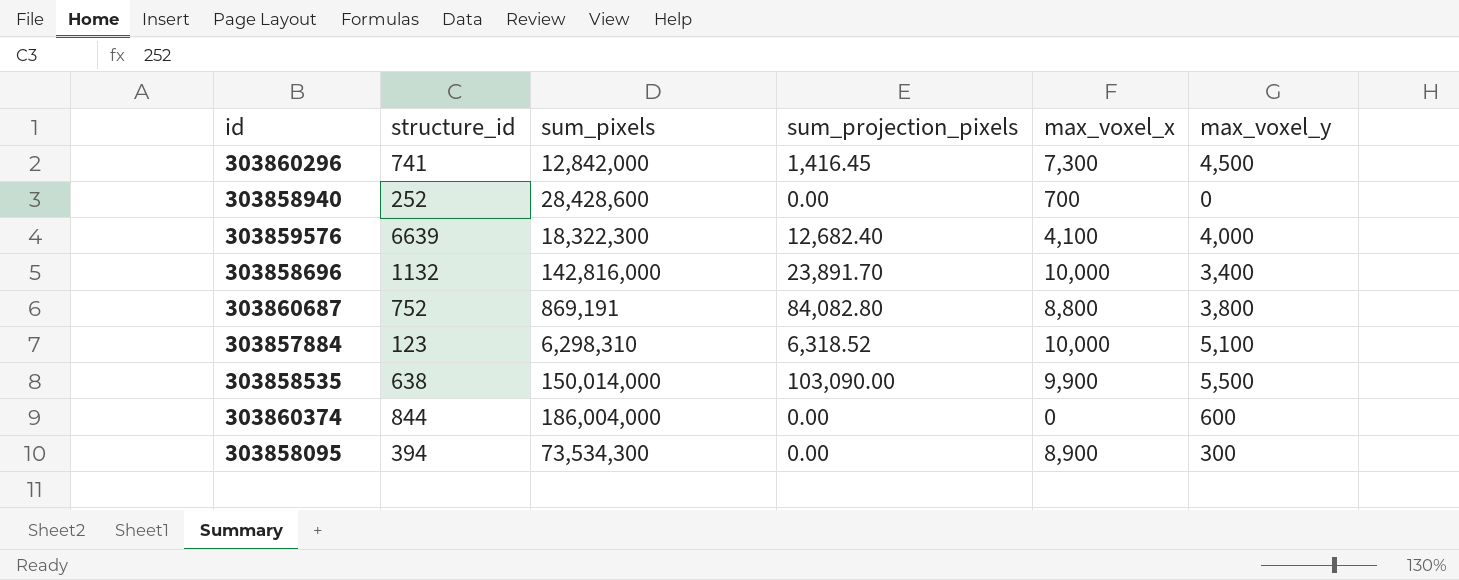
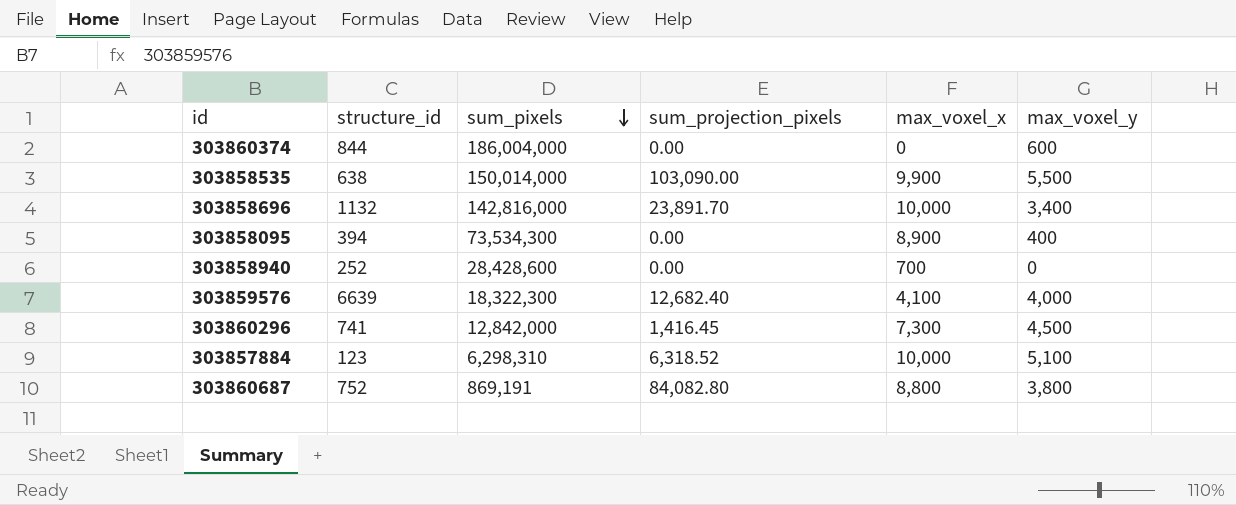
row order: none -> sum_pixels descending
303858095 | max_voxel_y: 300 -> 400

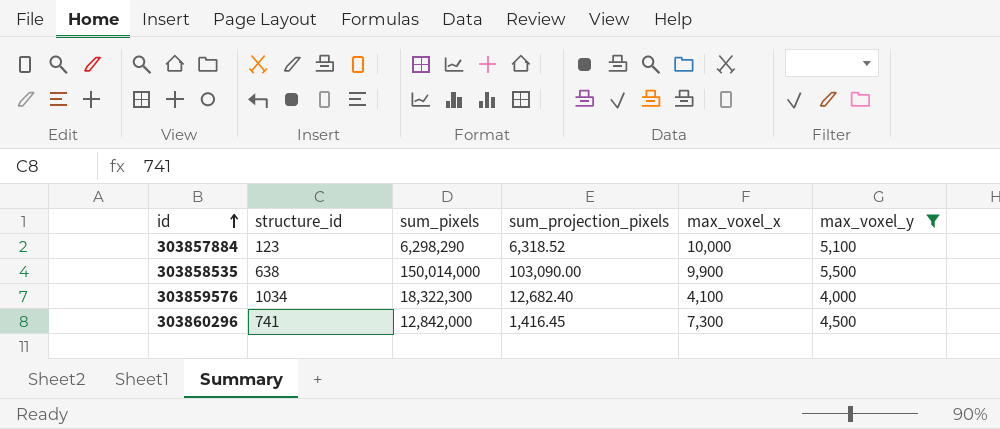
filter: none -> max_voxel_y >= 4,000
row order: sum_pixels descending -> id ascending
303857884 | sum_pixels: 6,298,310 -> 6,298,290
303859576 | structure_id: 6639 -> 1034

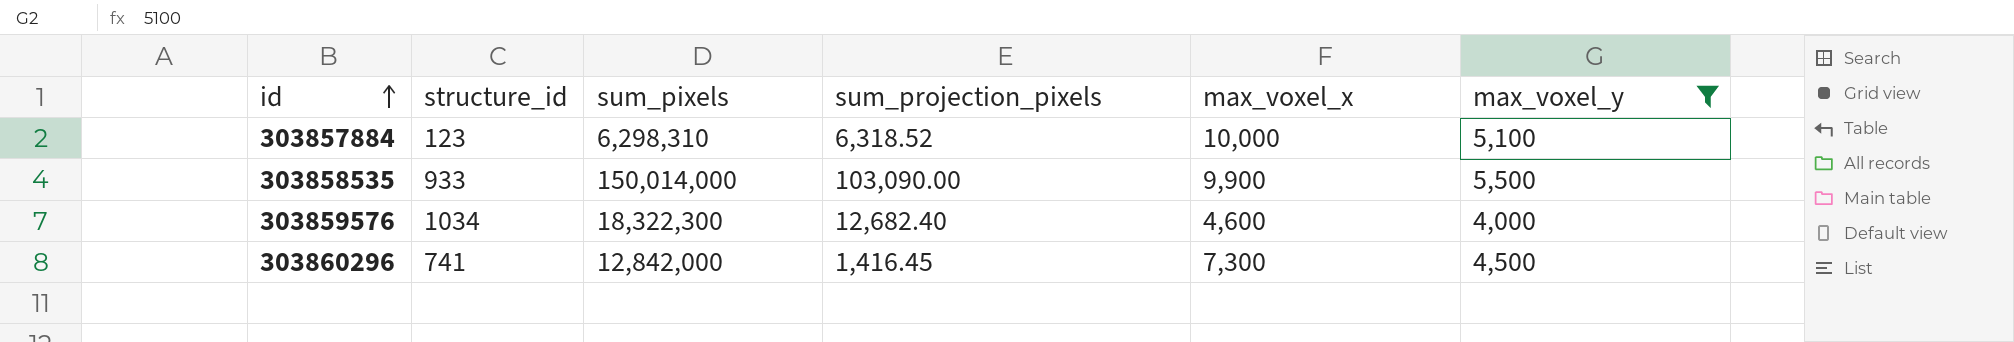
303857884 | sum_pixels: 6,298,290 -> 6,298,310
303858535 | structure_id: 638 -> 933
303859576 | max_voxel_x: 4,100 -> 4,600

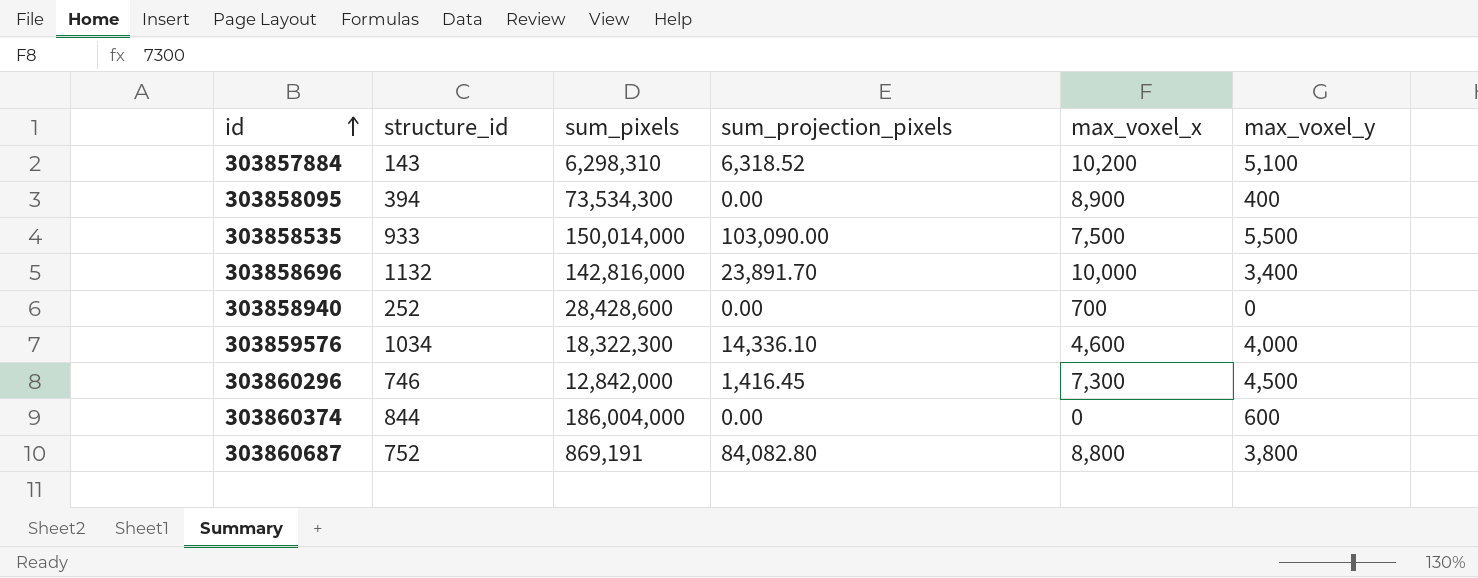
filter: max_voxel_y >= 4,000 -> none
303857884 | structure_id: 123 -> 143
303857884 | max_voxel_x: 10,000 -> 10,200
303858535 | max_voxel_x: 9,900 -> 7,500
303859576 | sum_projection_pixels: 12,682.40 -> 14,336.10
303860296 | structure_id: 741 -> 746

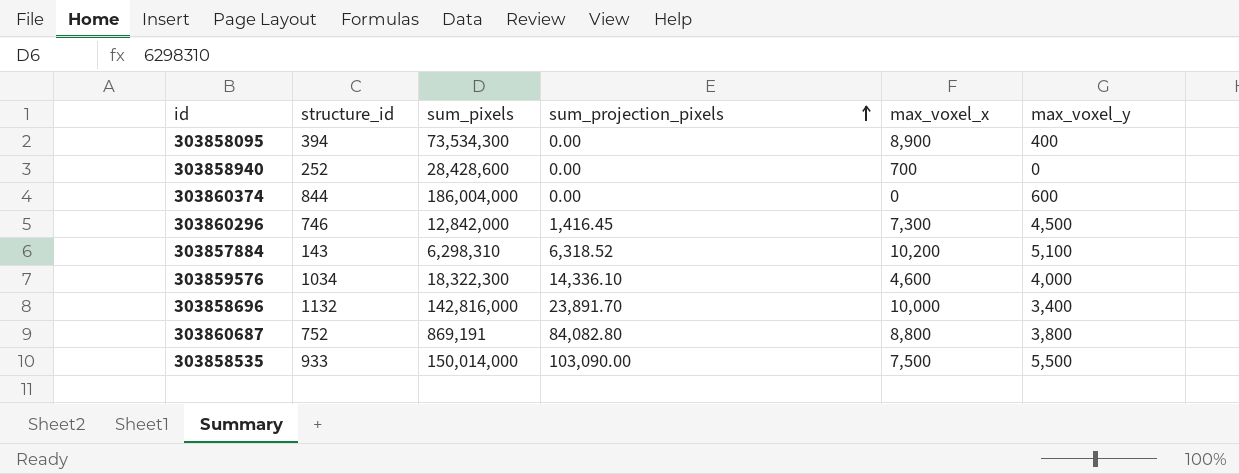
row order: id ascending -> sum_projection_pixels ascending

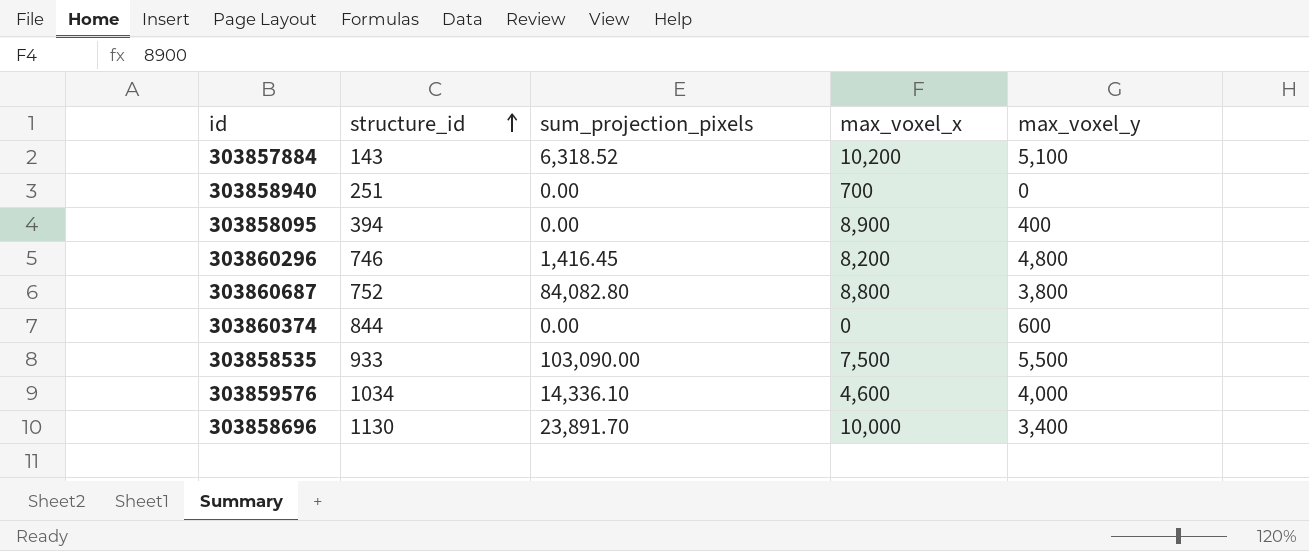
row order: sum_projection_pixels ascending -> structure_id ascending
column sum_pixels | position: 3 -> none
303858940 | structure_id: 252 -> 251
303860296 | max_voxel_x: 7,300 -> 8,200
303860296 | max_voxel_y: 4,500 -> 4,800
303858696 | structure_id: 1132 -> 1130

